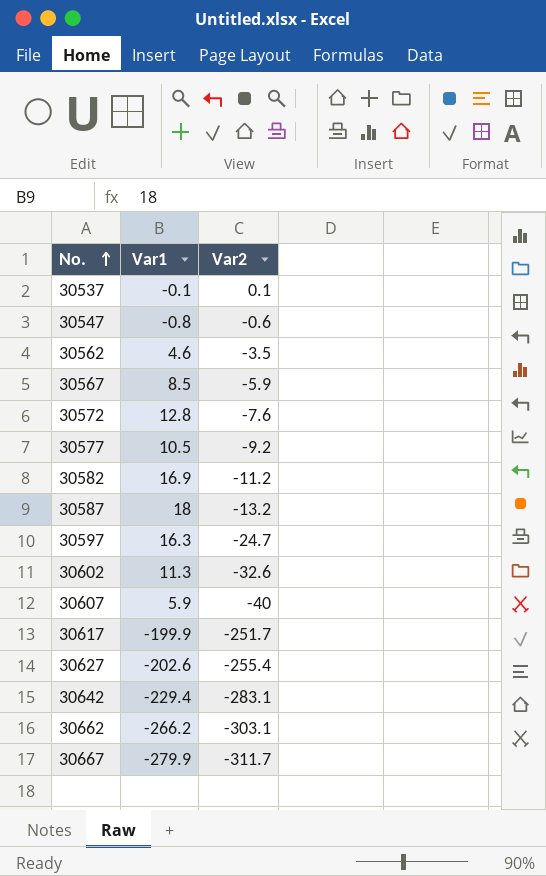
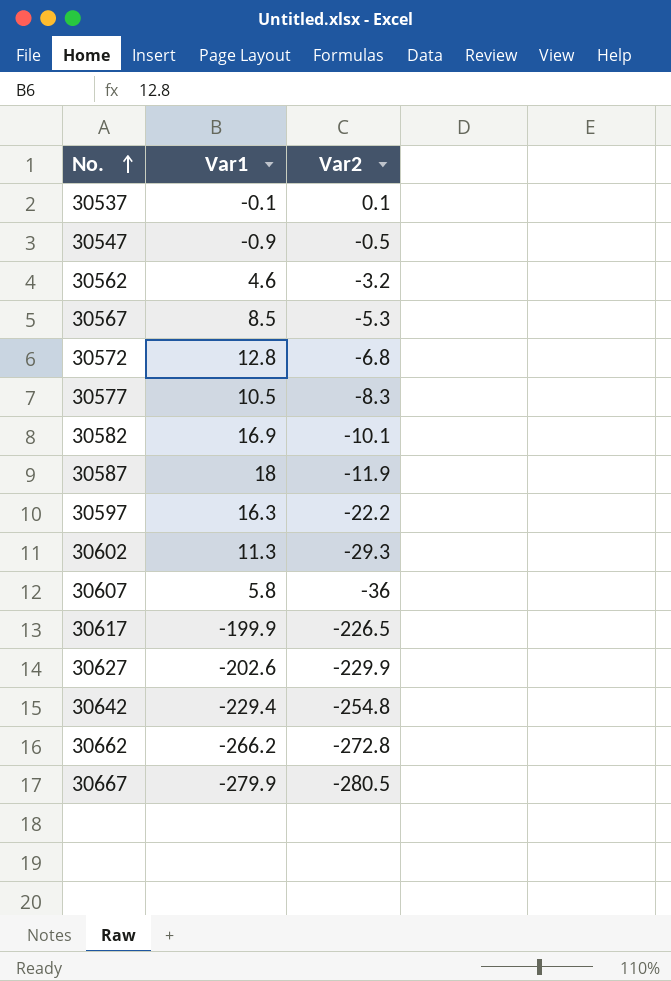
30547 | Var1: -0.8 -> -0.9
30547 | Var2: -0.6 -> -0.5
30562 | Var2: -3.5 -> -3.2
30567 | Var2: -5.9 -> -5.3
30572 | Var2: -7.6 -> -6.8
30577 | Var2: -9.2 -> -8.3
30582 | Var2: -11.2 -> -10.1
30587 | Var2: -13.2 -> -11.9
30597 | Var2: -24.7 -> -22.2
30602 | Var2: -32.6 -> -29.3
30607 | Var1: 5.9 -> 5.8
30607 | Var2: -40 -> -36
30617 | Var2: -251.7 -> -226.5
30627 | Var2: -255.4 -> -229.9
30642 | Var2: -283.1 -> -254.8
30662 | Var2: -303.1 -> -272.8
30667 | Var2: -311.7 -> -280.5

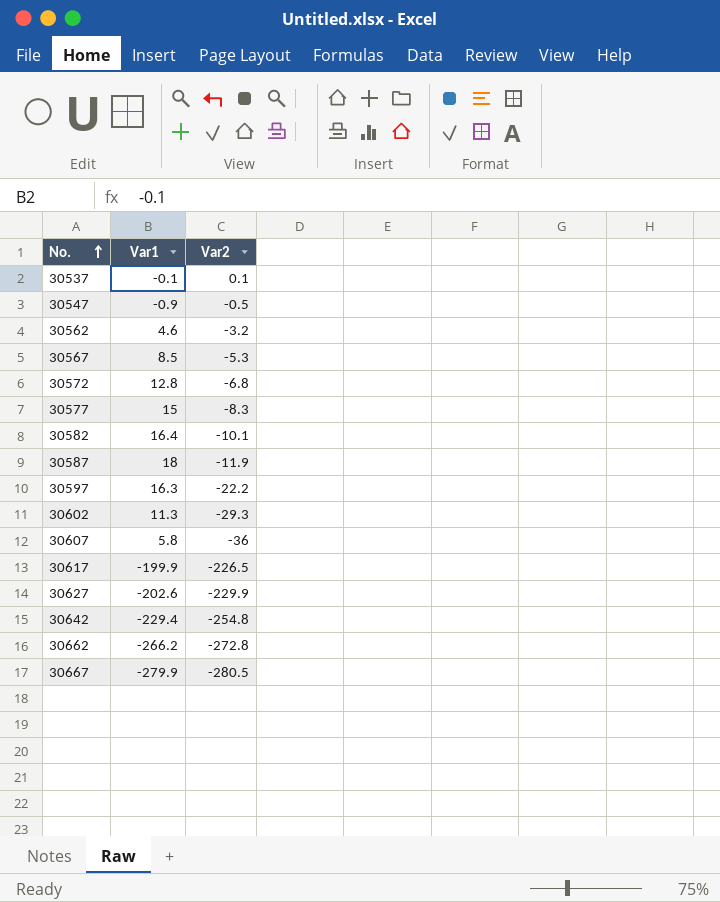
30577 | Var1: 10.5 -> 15
30582 | Var1: 16.9 -> 16.4

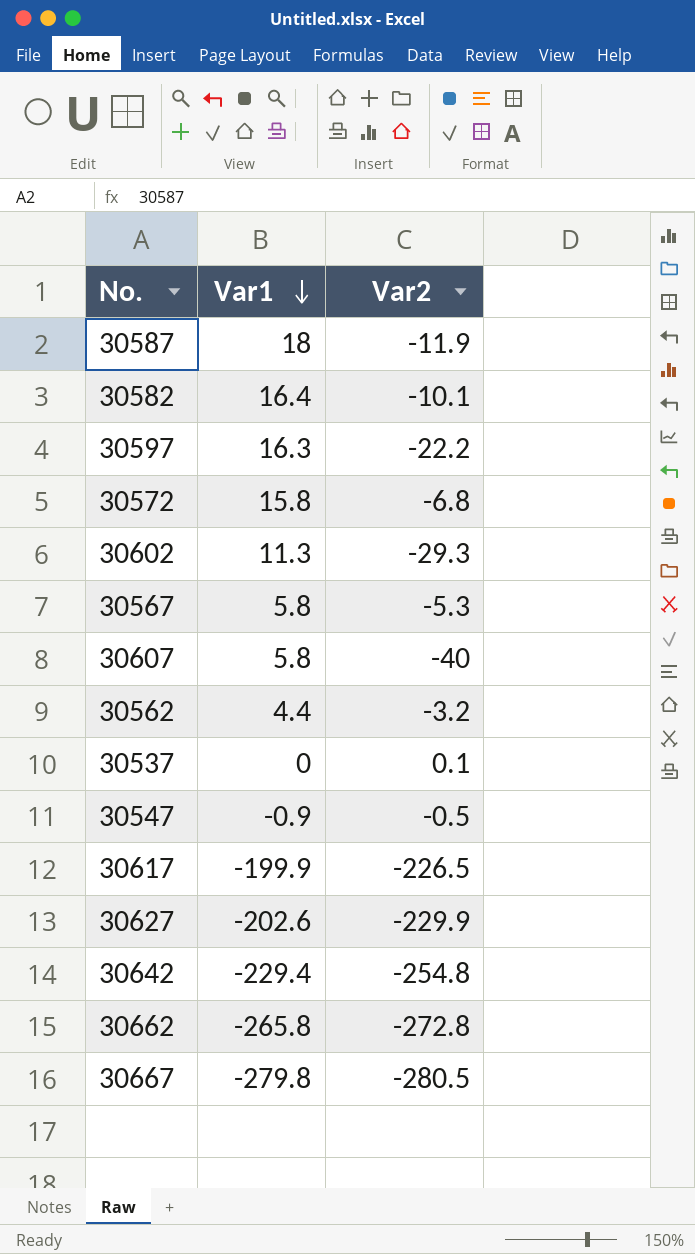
row order: No. ascending -> Var1 descending
row 30577: 15 | -8.3 -> none
30572 | Var1: 12.8 -> 15.8
30567 | Var1: 8.5 -> 5.8
30607 | Var2: -36 -> -40
30562 | Var1: 4.6 -> 4.4
30537 | Var1: -0.1 -> 0
30662 | Var1: -266.2 -> -265.8
30667 | Var1: -279.9 -> -279.8

